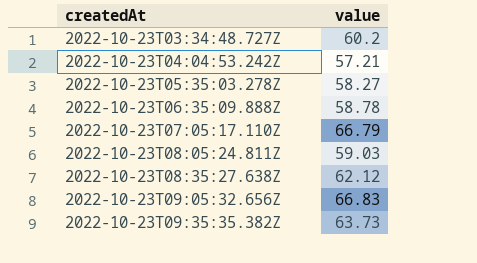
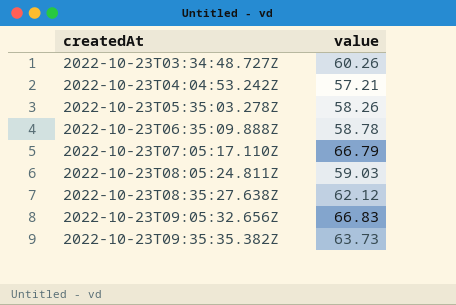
2022-10-23T03:34:48.727Z | value: 60.2 -> 60.26
2022-10-23T05:35:03.278Z | value: 58.27 -> 58.26

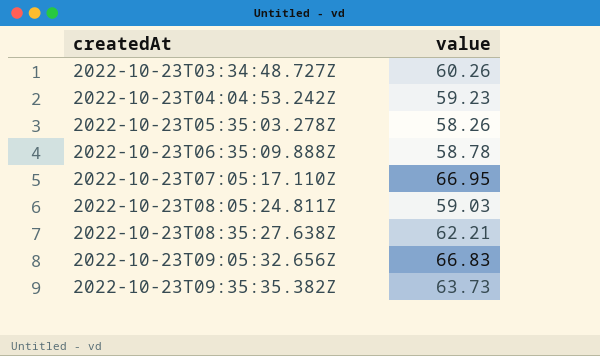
2022-10-23T04:04:53.242Z | value: 57.21 -> 59.23
2022-10-23T07:05:17.110Z | value: 66.79 -> 66.95
2022-10-23T08:35:27.638Z | value: 62.12 -> 62.21

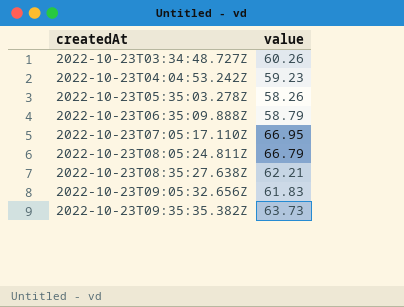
2022-10-23T06:35:09.888Z | value: 58.78 -> 58.79
2022-10-23T08:05:24.811Z | value: 59.03 -> 66.79
2022-10-23T09:05:32.656Z | value: 66.83 -> 61.83

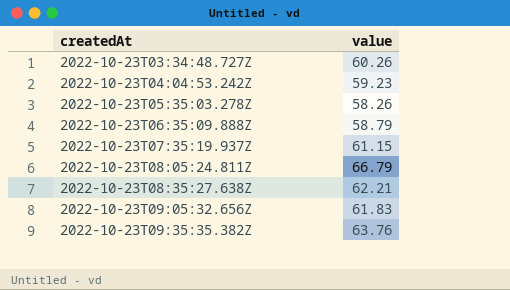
row 2022-10-23T07:05:17.110Z: 66.95 -> none
row 2022-10-23T07:35:19.937Z: none -> 61.15
2022-10-23T09:35:35.382Z | value: 63.73 -> 63.76

